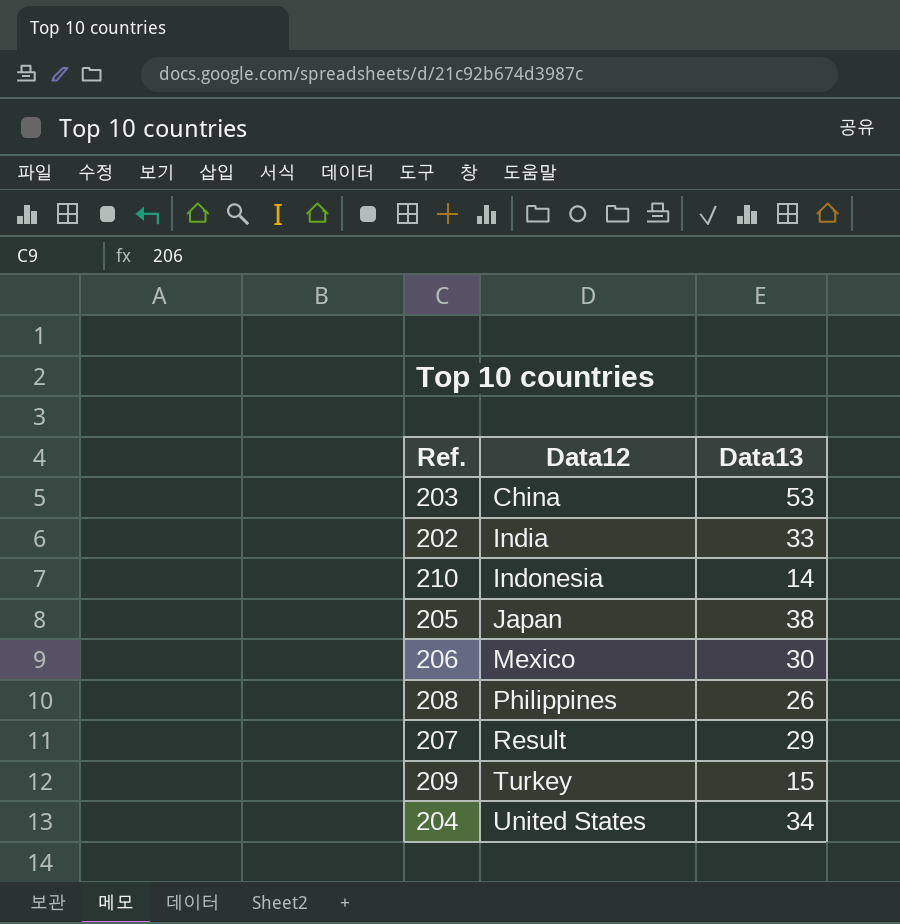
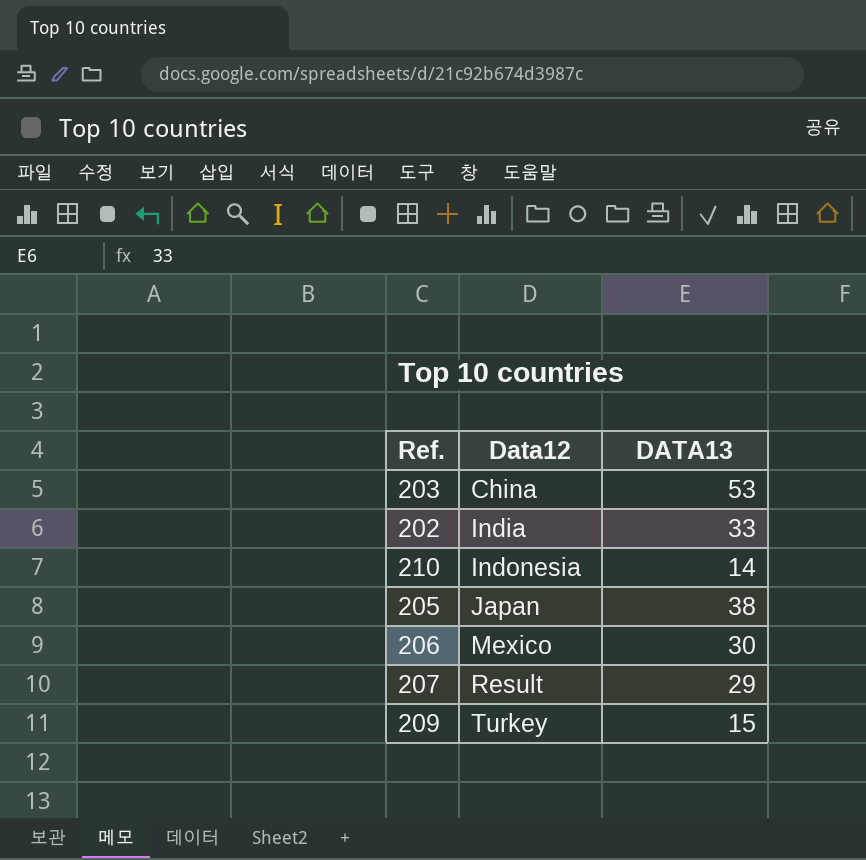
column name: Data13 -> DATA13
row 208: Philippines | 26 -> none
row 204: United States | 34 -> none

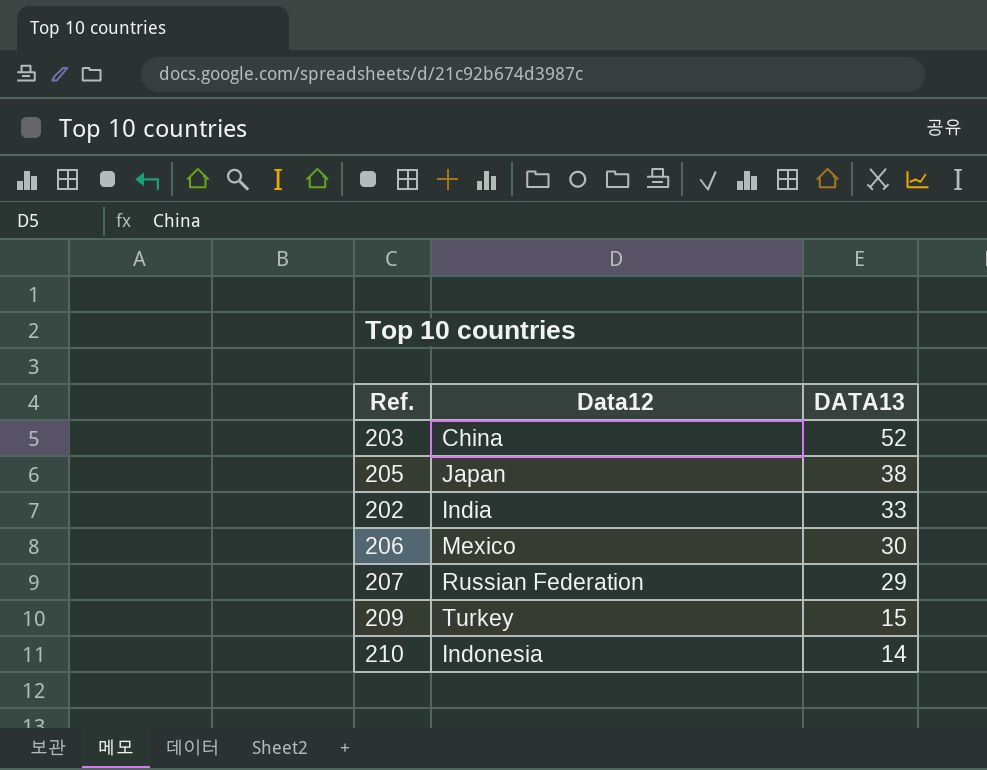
row order: Data12 ascending -> DATA13 descending
203 | DATA13: 53 -> 52
207 | Data12: Result -> Russian Federation

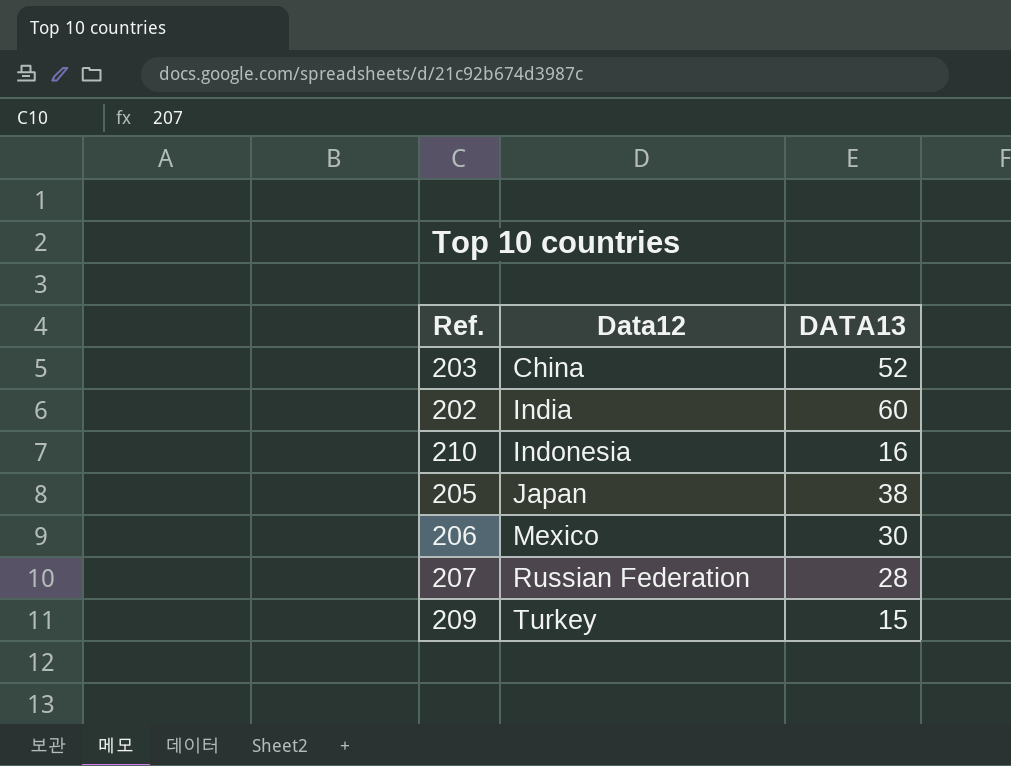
row order: DATA13 descending -> Data12 ascending
202 | DATA13: 33 -> 60
210 | DATA13: 14 -> 16
207 | DATA13: 29 -> 28

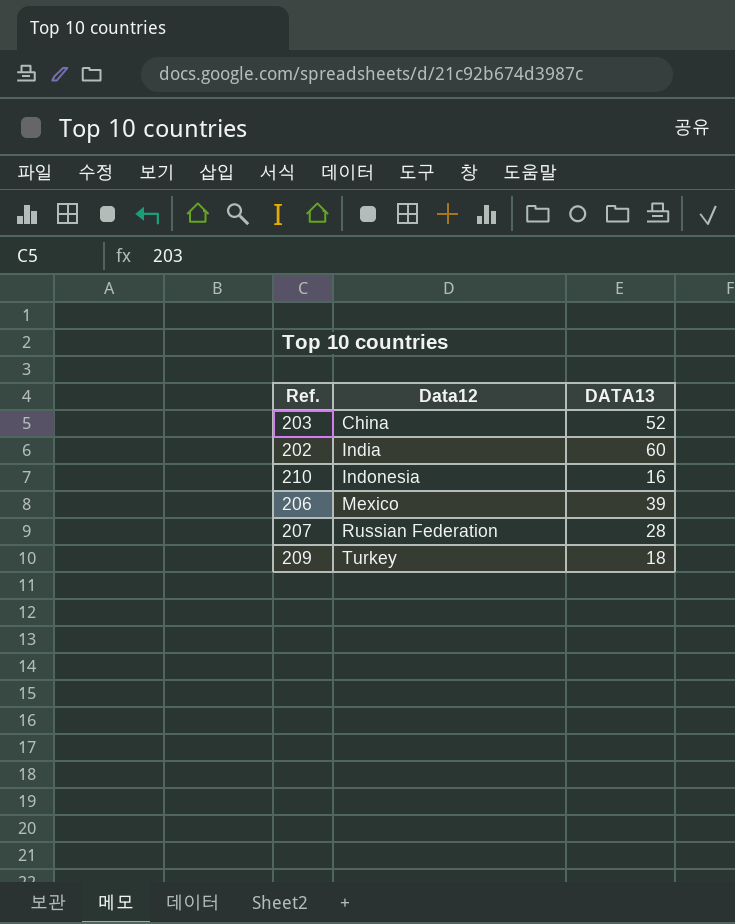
row 205: Japan | 38 -> none
206 | DATA13: 30 -> 39
209 | DATA13: 15 -> 18

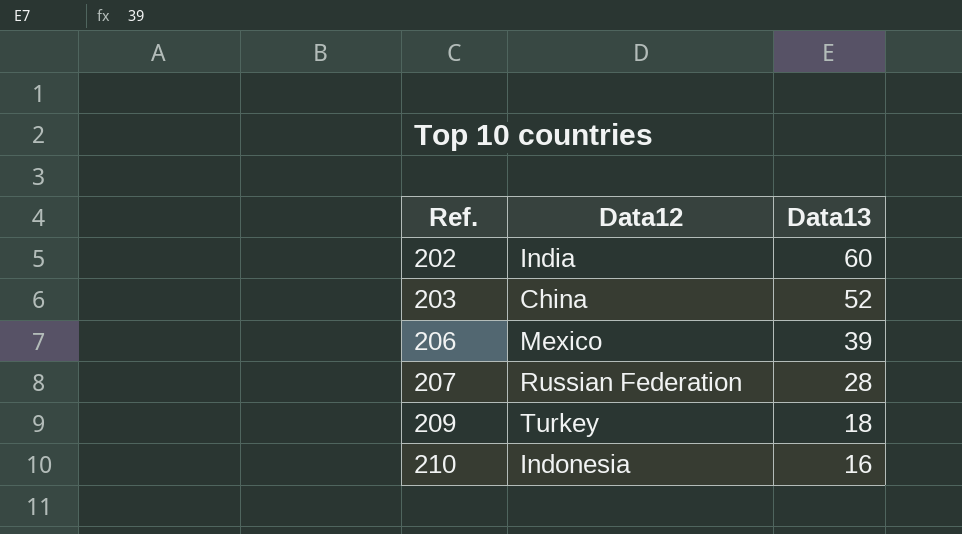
row order: Data12 ascending -> Ref. ascending
column name: DATA13 -> Data13

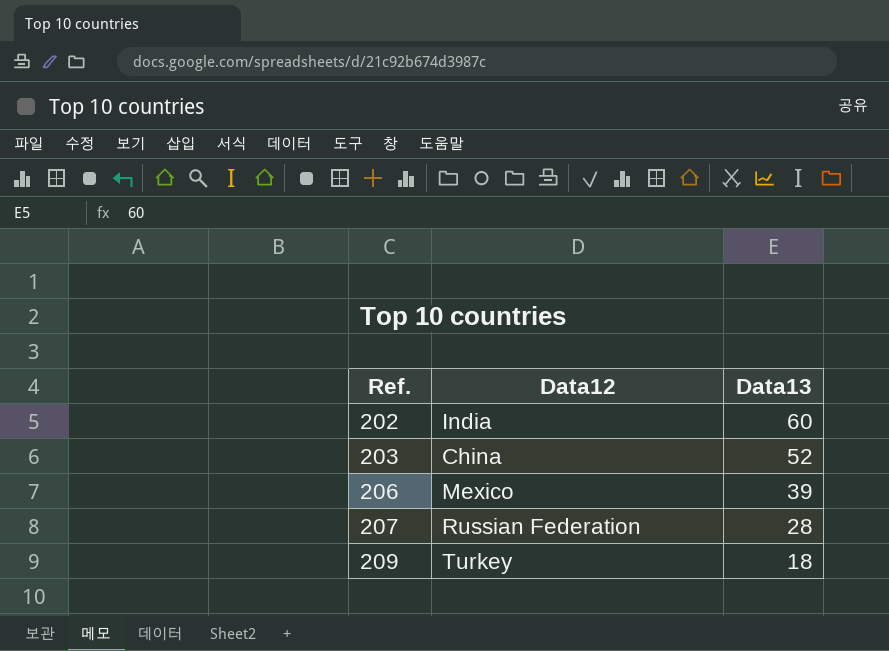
row 210: Indonesia | 16 -> none

